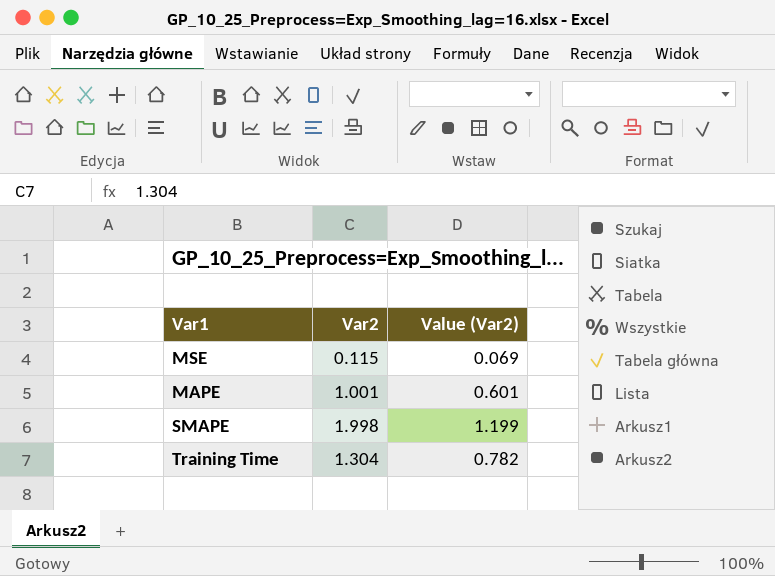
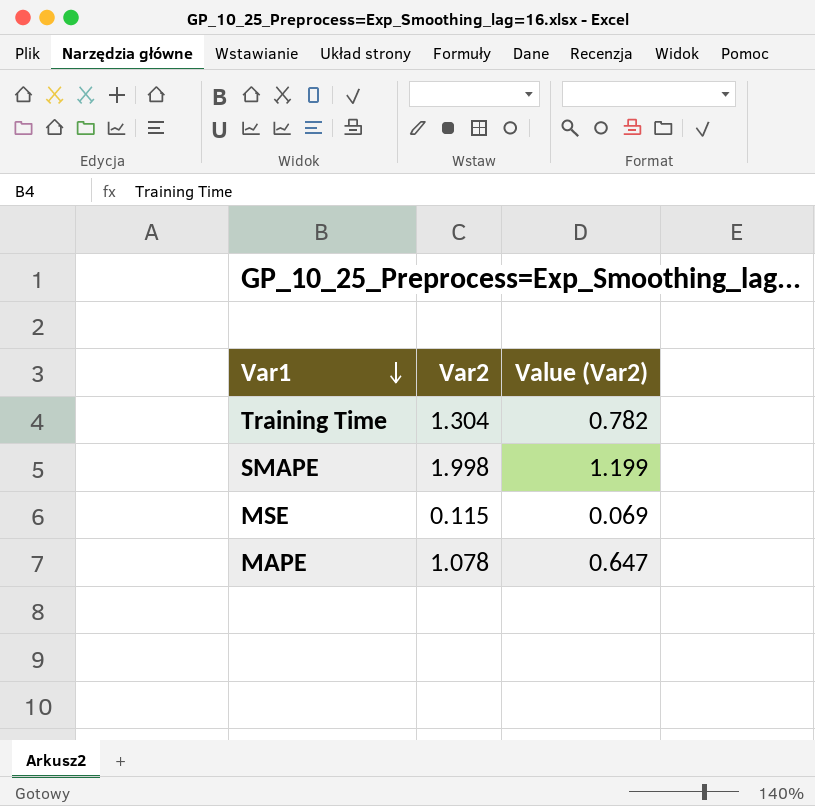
row order: none -> Var1 descending
MAPE | Var2: 1.001 -> 1.078
MAPE | Value (Var2): 0.601 -> 0.647

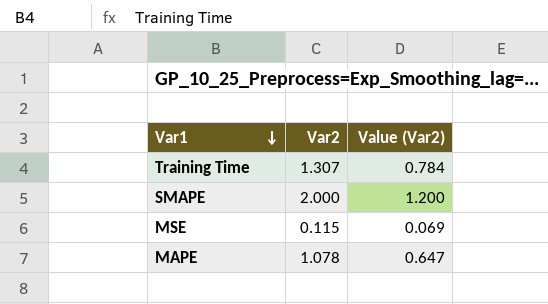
Training Time | Var2: 1.304 -> 1.307
Training Time | Value (Var2): 0.782 -> 0.784
SMAPE | Var2: 1.998 -> 2.000
SMAPE | Value (Var2): 1.199 -> 1.200

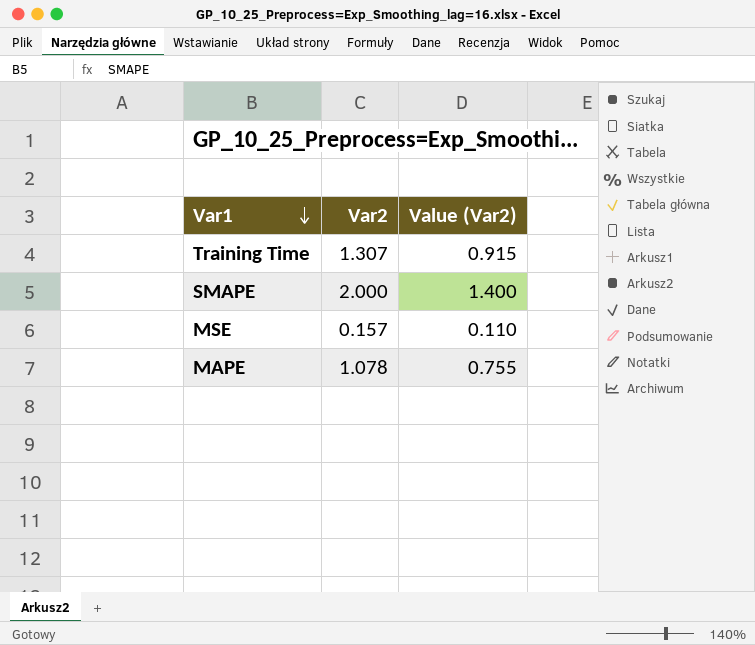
column Value (Var2) | formula: [Var2] * 0.6 -> [Var2] * 0.7
MSE | Var2: 0.115 -> 0.157

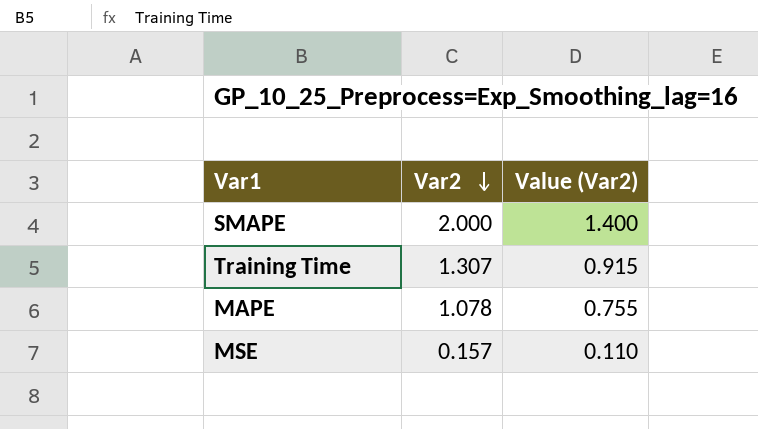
row order: Var1 descending -> Var2 descending

